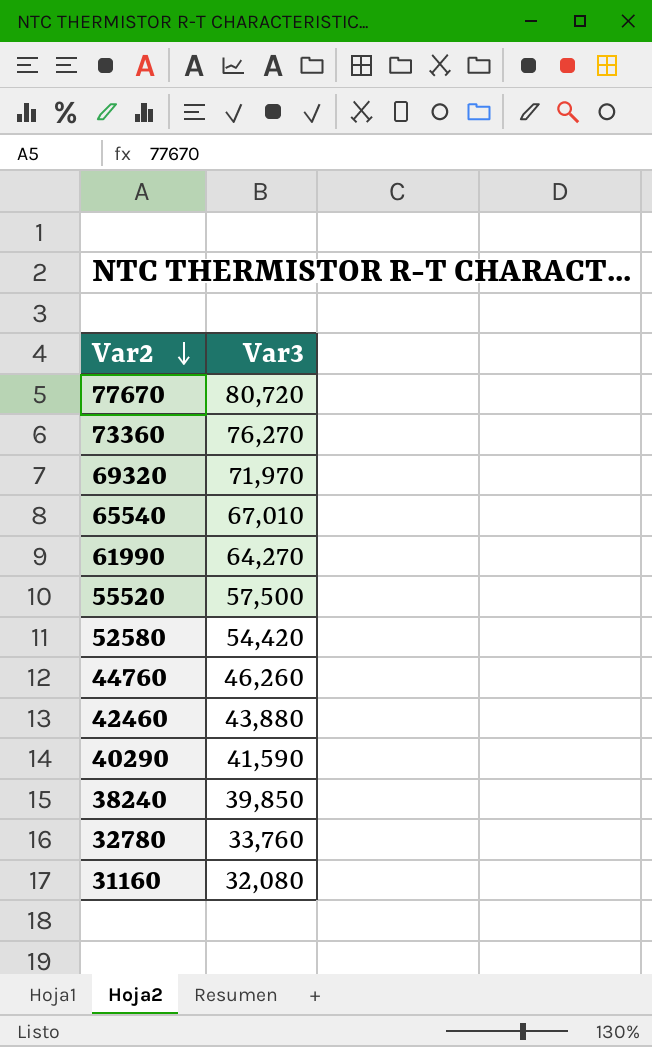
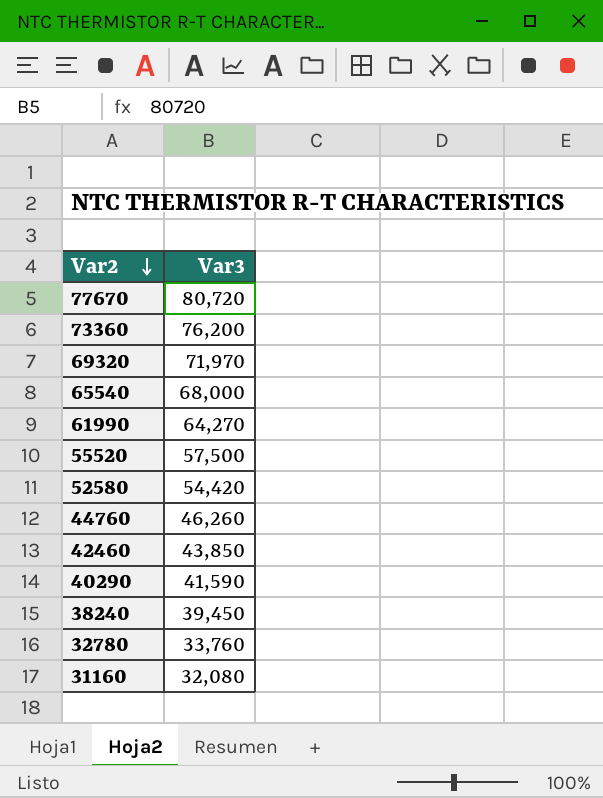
73360 | Var3: 76,270 -> 76,200
65540 | Var3: 67,010 -> 68,000
42460 | Var3: 43,880 -> 43,850
38240 | Var3: 39,850 -> 39,450

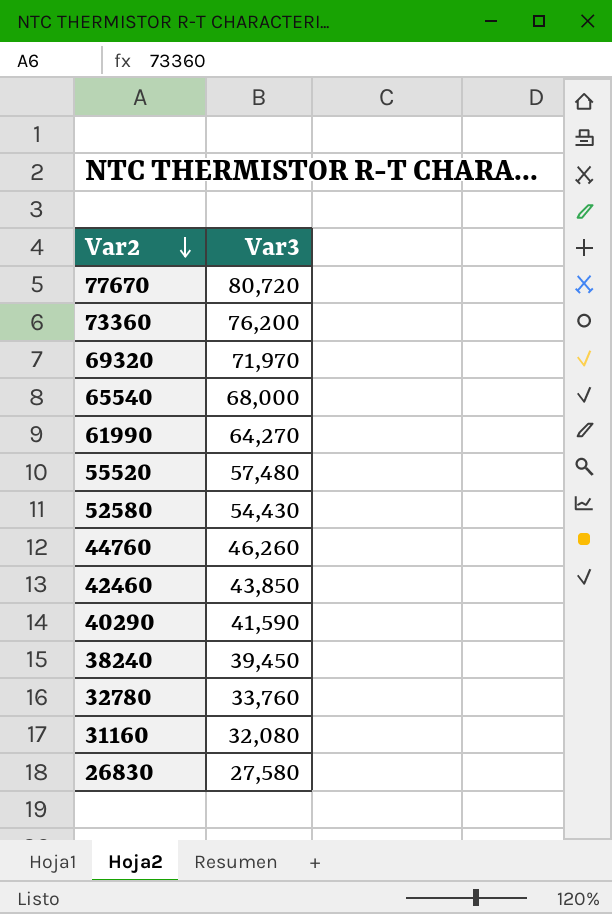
55520 | Var3: 57,500 -> 57,480
52580 | Var3: 54,420 -> 54,430
row 26830: none -> 27,580

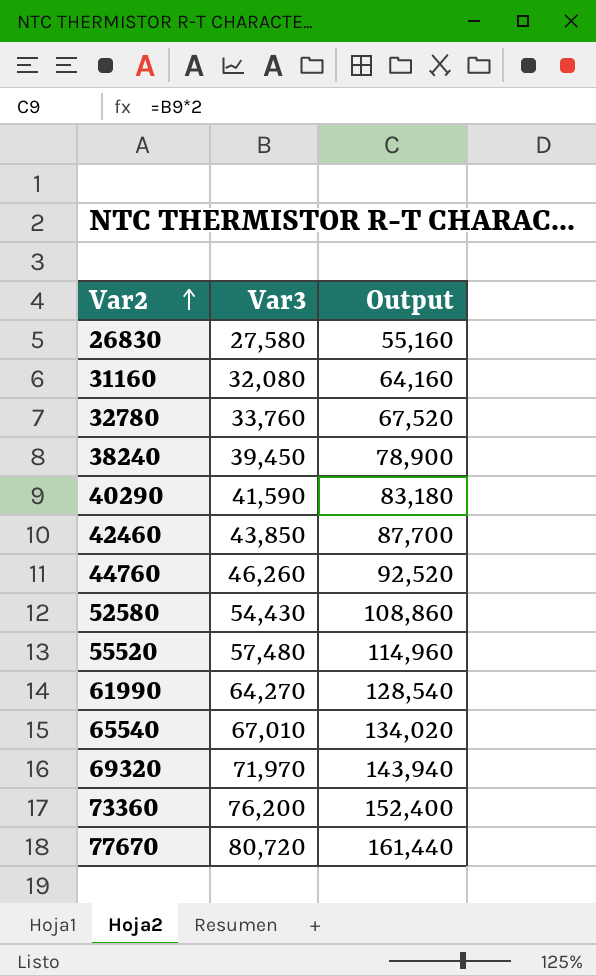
row order: Var2 descending -> Var2 ascending
column Output | formula: none -> [Var3] * 2
65540 | Var3: 68,000 -> 67,010

